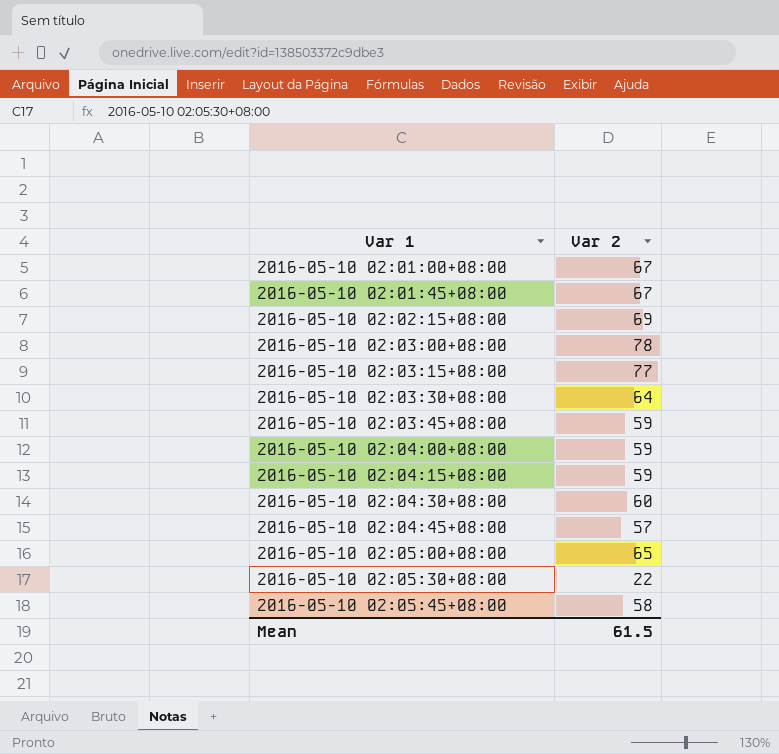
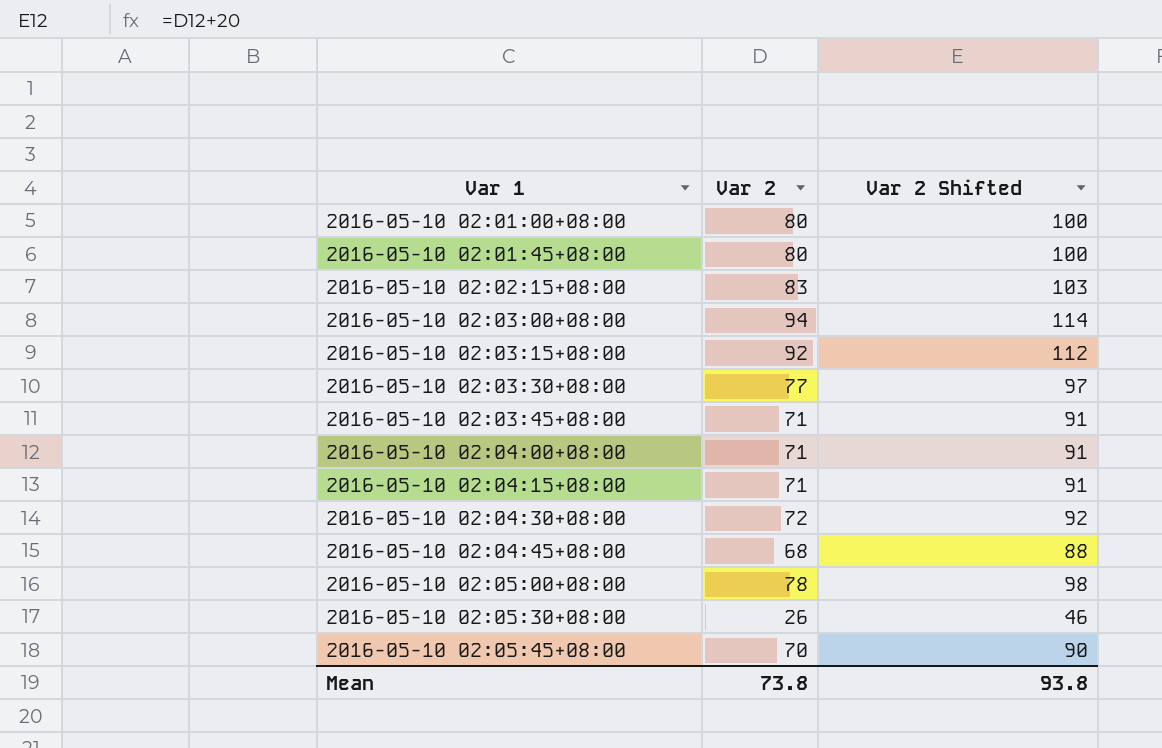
column Var 2 Shifted | formula: none -> [Var 2] + 20
2016-05-10 02:01:00+08:00 | Var 2: 67 -> 80
2016-05-10 02:01:45+08:00 | Var 2: 67 -> 80
2016-05-10 02:02:15+08:00 | Var 2: 69 -> 83
2016-05-10 02:03:00+08:00 | Var 2: 78 -> 94
2016-05-10 02:03:15+08:00 | Var 2: 77 -> 92
2016-05-10 02:03:30+08:00 | Var 2: 64 -> 77
2016-05-10 02:03:45+08:00 | Var 2: 59 -> 71
2016-05-10 02:04:00+08:00 | Var 2: 59 -> 71
2016-05-10 02:04:15+08:00 | Var 2: 59 -> 71
2016-05-10 02:04:30+08:00 | Var 2: 60 -> 72
2016-05-10 02:04:45+08:00 | Var 2: 57 -> 68
2016-05-10 02:05:00+08:00 | Var 2: 65 -> 78
2016-05-10 02:05:30+08:00 | Var 2: 22 -> 26
2016-05-10 02:05:45+08:00 | Var 2: 58 -> 70
Mean | Var 2: 61.5 -> 73.8

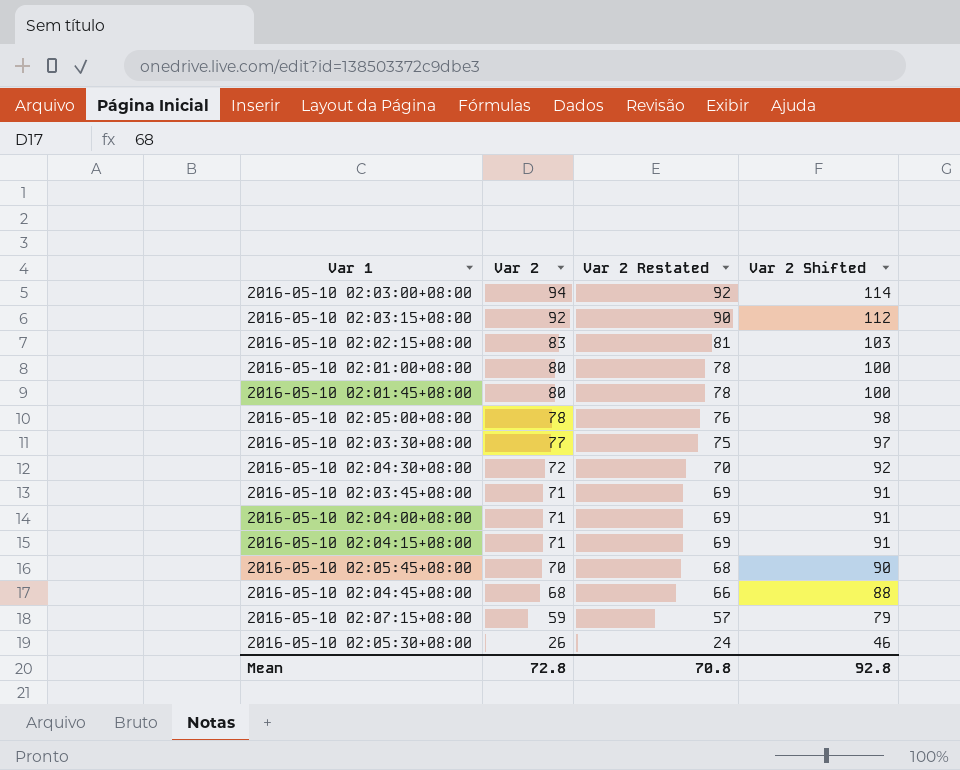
row order: Var 1 ascending -> Var 2 descending
column Var 2 Restated | formula: none -> [Var 2] - 2
row 2016-05-10 02:07:15+08:00: none -> 59 | 57 | 79
Mean | Var 2: 73.8 -> 72.8
Mean | Var 2 Shifted: 93.8 -> 92.8

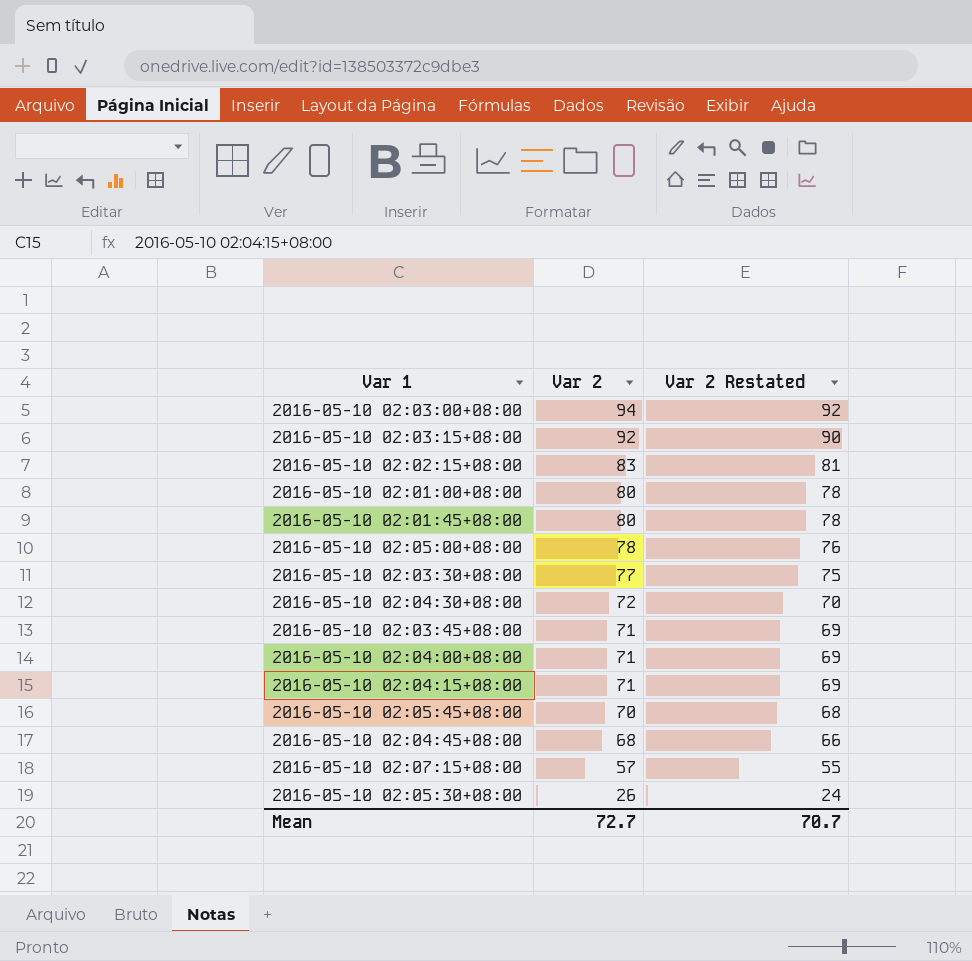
column Var 2 Shifted | formula: [Var 2] + 20 -> none
2016-05-10 02:07:15+08:00 | Var 2: 59 -> 57
2016-05-10 02:07:15+08:00 | Var 2 Restated: 57 -> 55
Mean | Var 2: 72.8 -> 72.7
Mean | Var 2 Restated: 70.8 -> 70.7

